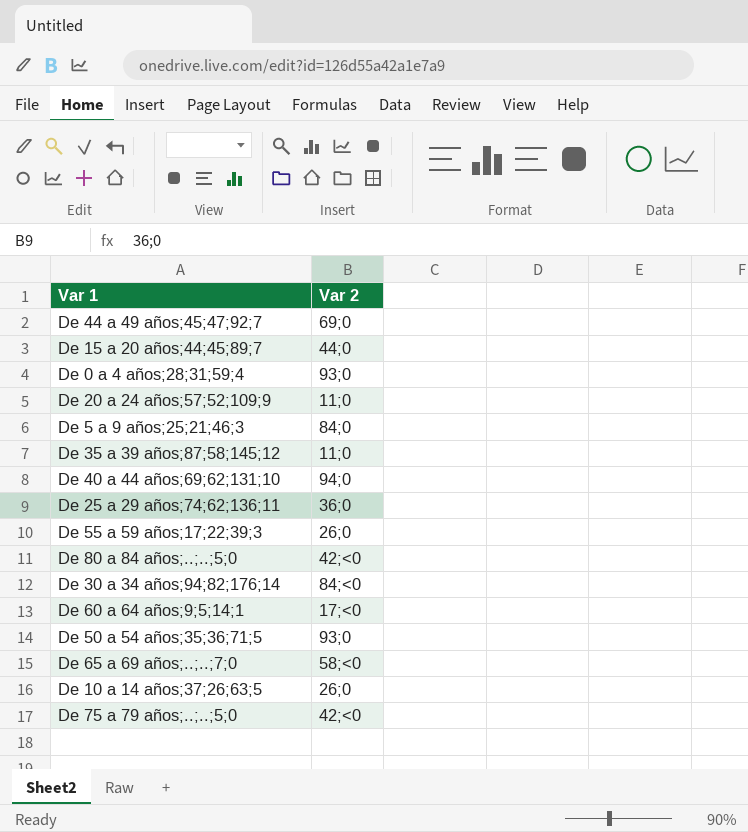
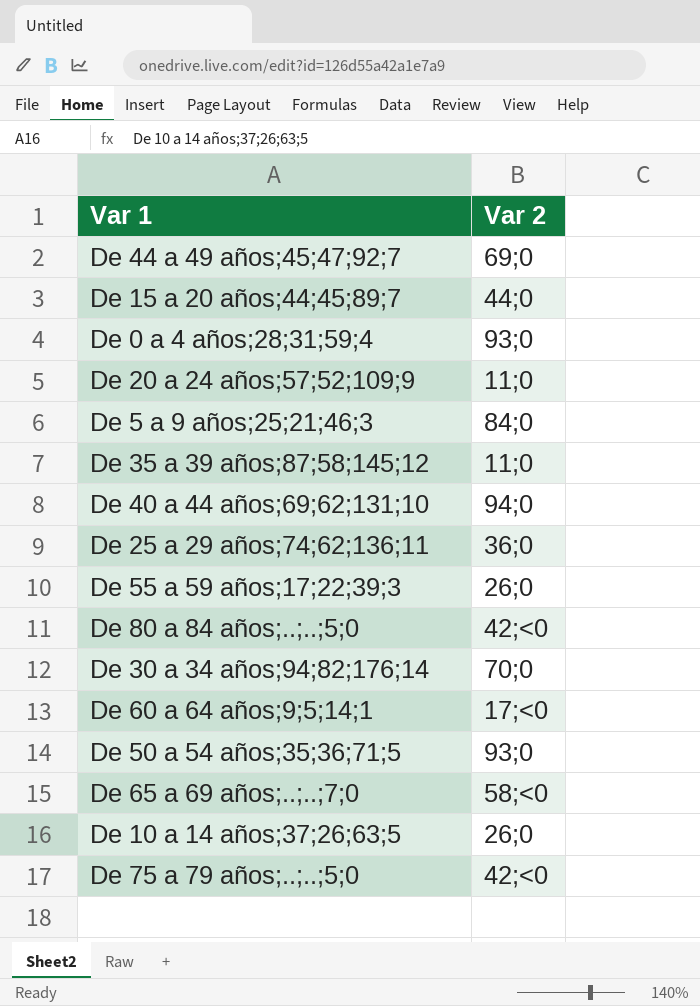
De 30 a 34 años;94;82;176;14 | Var 2: 84;<0 -> 70;0

